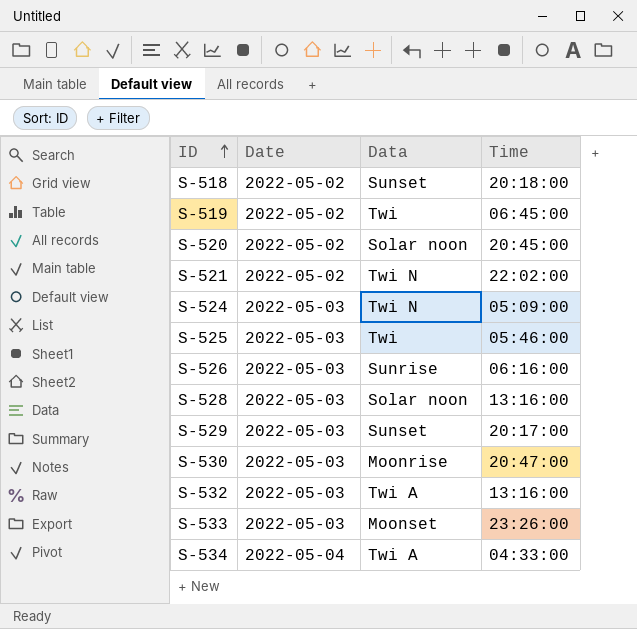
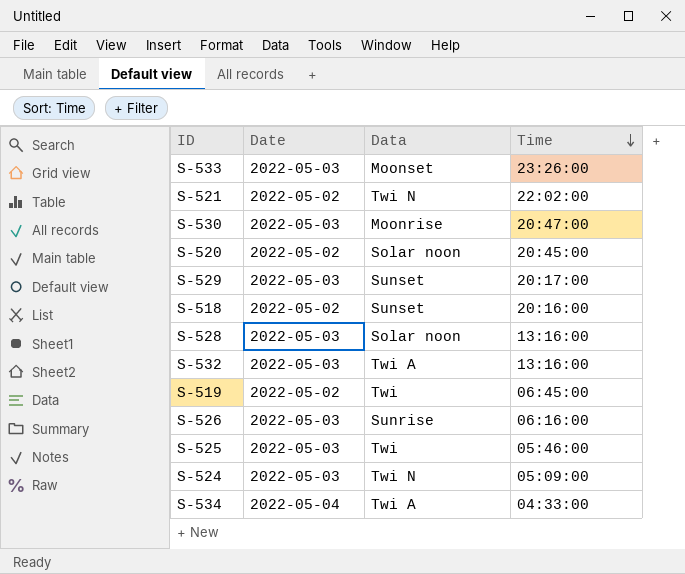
row order: ID ascending -> Time descending
S-518 | Time: 20:18:00 -> 20:16:00

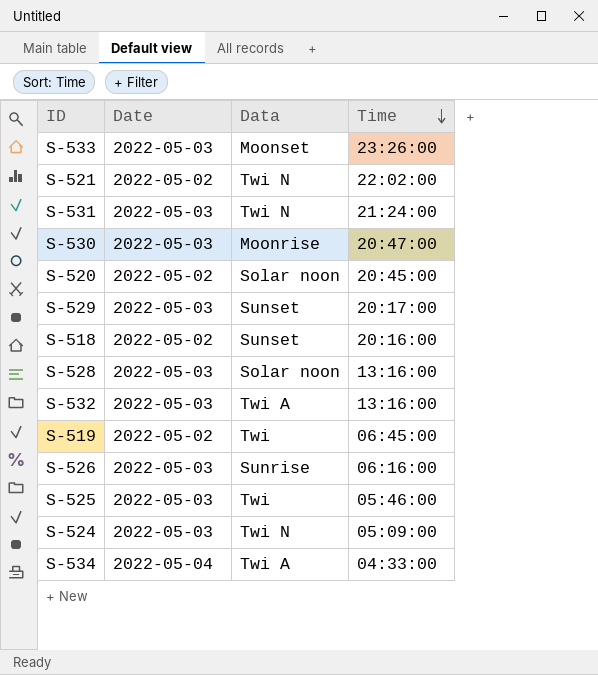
row S-531: none -> 2022-05-03 | Twi N | 21:24:00

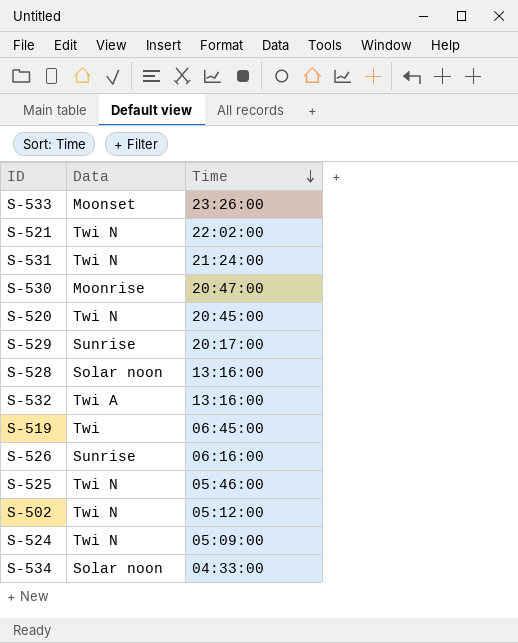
column Date | position: 2 -> none
row S-518: 2022-05-02 | Sunset | 20:16:00 -> none
S-520 | Data: Solar noon -> Twi N
S-529 | Data: Sunset -> Sunrise
S-525 | Data: Twi -> Twi N
row S-502: none -> Twi N | 05:12:00
S-534 | Data: Twi A -> Solar noon

